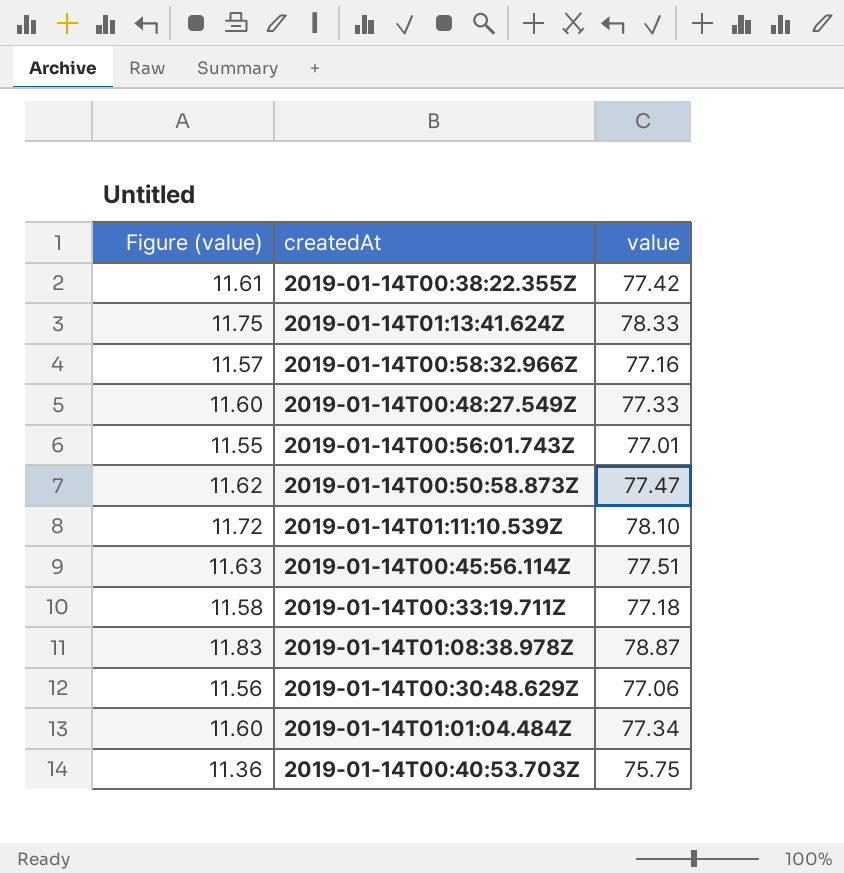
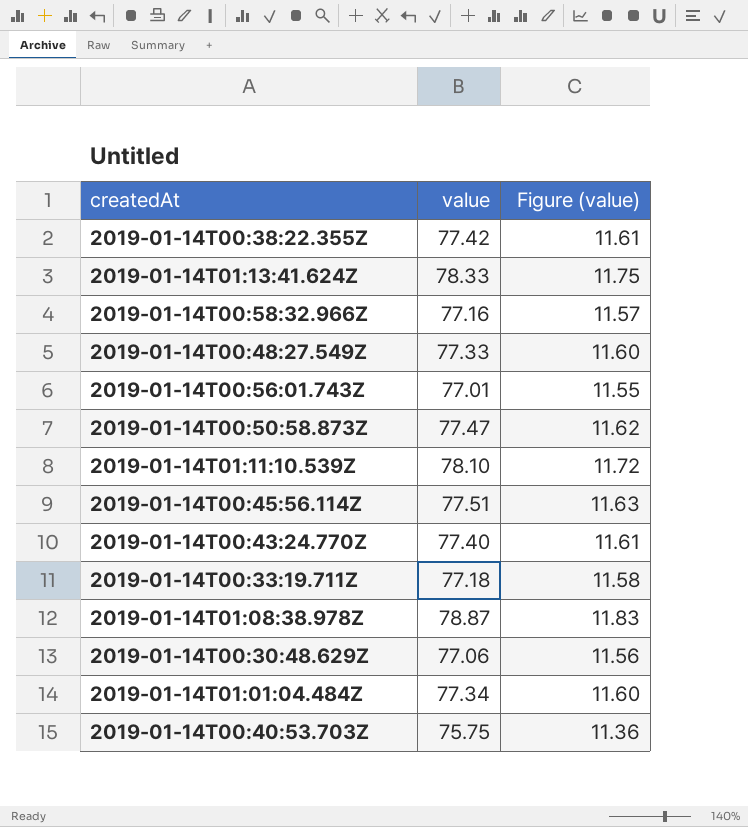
column Figure (value) | position: 1 -> 3
row 2019-01-14T00:43:24.770Z: none -> 77.40 | 11.61

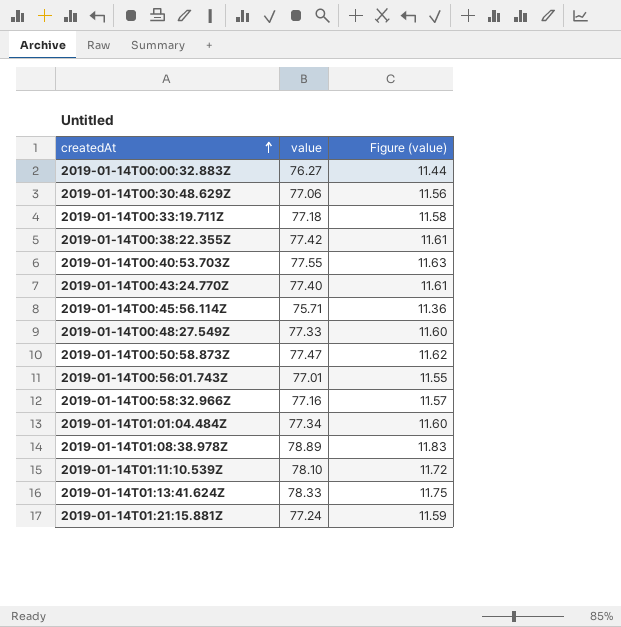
row order: none -> createdAt ascending
row 2019-01-14T00:00:32.883Z: none -> 76.27 | 11.44
2019-01-14T00:40:53.703Z | value: 75.75 -> 77.55
2019-01-14T00:40:53.703Z | Figure (value): 11.36 -> 11.63
2019-01-14T00:45:56.114Z | value: 77.51 -> 75.71
2019-01-14T00:45:56.114Z | Figure (value): 11.63 -> 11.36
2019-01-14T01:08:38.978Z | value: 78.87 -> 78.89
row 2019-01-14T01:21:15.881Z: none -> 77.24 | 11.59

